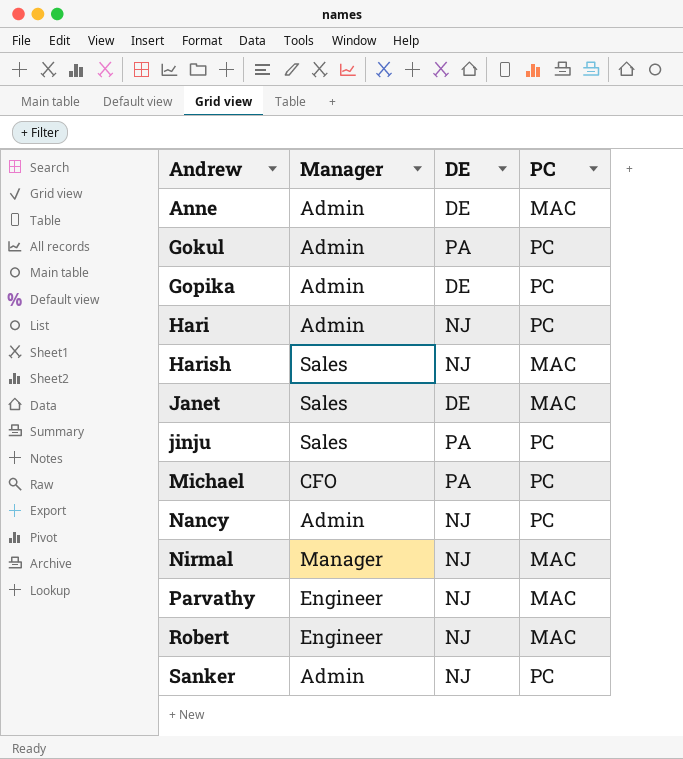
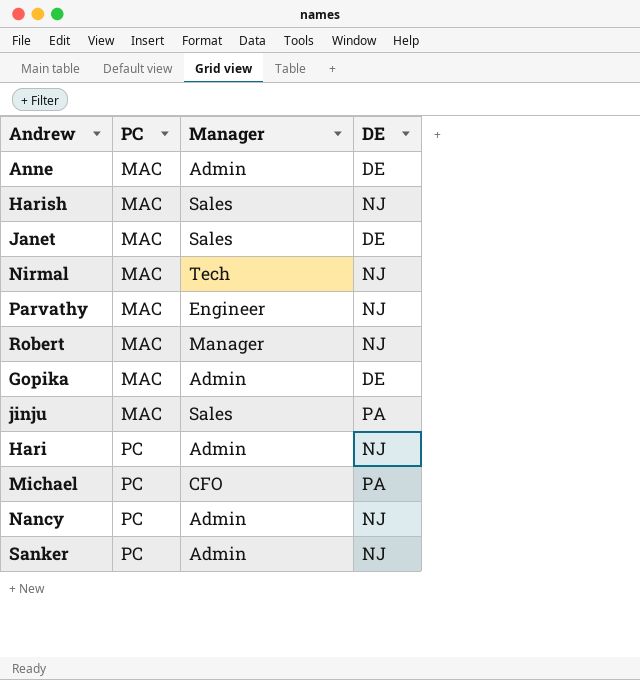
row order: Andrew ascending -> PC ascending
column PC | position: 4 -> 2
row Gokul: Admin | PA | PC -> none
Nirmal | Manager: Manager -> Tech
Robert | Manager: Engineer -> Manager
Gopika | PC: PC -> MAC
jinju | PC: PC -> MAC

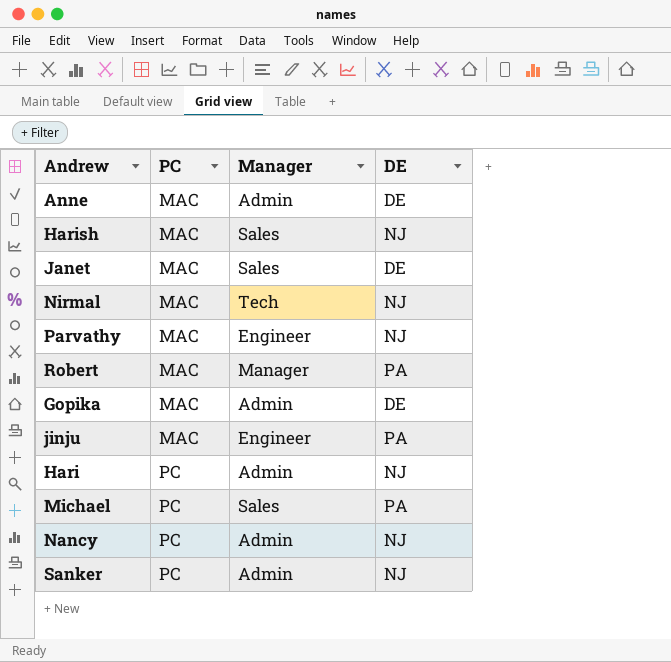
Robert | DE: NJ -> PA
jinju | Manager: Sales -> Engineer
Michael | Manager: CFO -> Sales

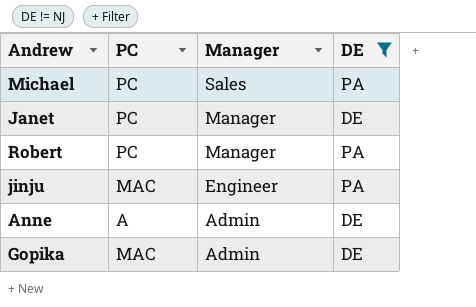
filter: none -> DE != NJ
row order: PC ascending -> Manager descending
Janet | PC: MAC -> PC
Janet | Manager: Sales -> Manager
Robert | PC: MAC -> PC
Anne | PC: MAC -> A

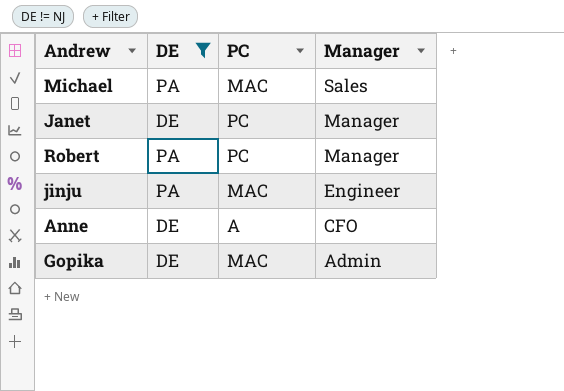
column DE | position: 4 -> 2
Michael | PC: PC -> MAC
Anne | Manager: Admin -> CFO

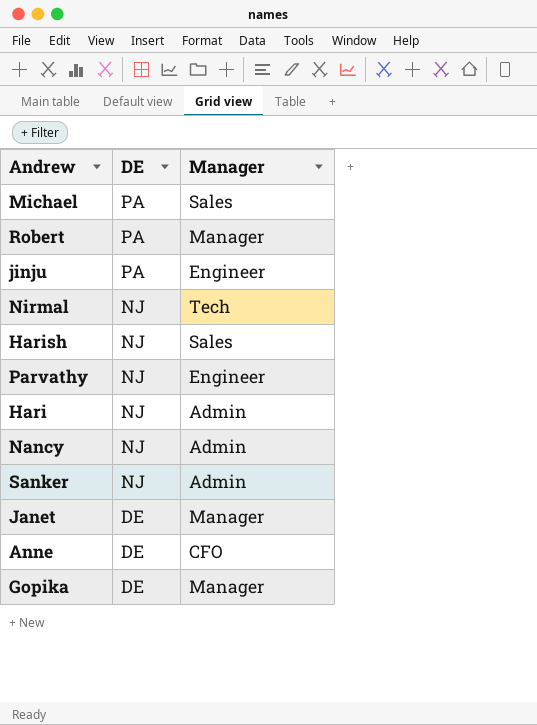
filter: DE != NJ -> none
row order: Manager descending -> DE descending
column PC | position: 3 -> none
Gopika | Manager: Admin -> Manager

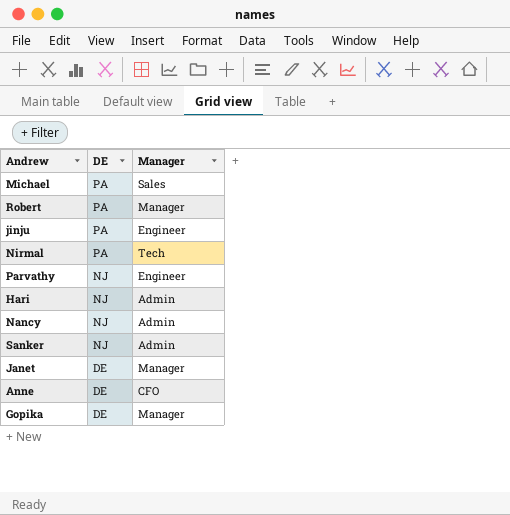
row Harish: NJ | Sales -> none
Nirmal | DE: NJ -> PA

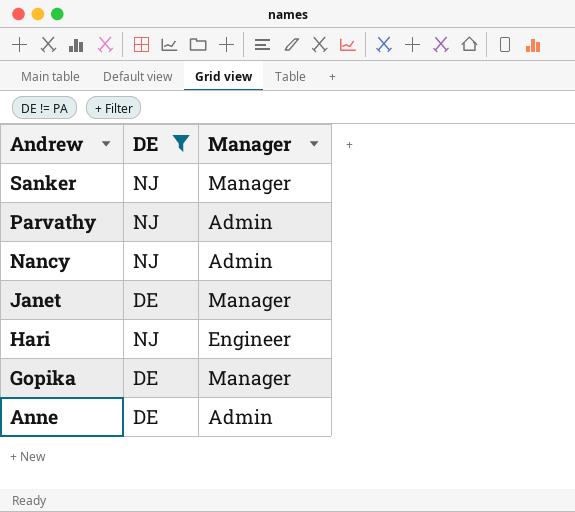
filter: none -> DE != PA
row order: DE descending -> Andrew descending
Sanker | Manager: Admin -> Manager
Parvathy | Manager: Engineer -> Admin
Hari | Manager: Admin -> Engineer
Anne | Manager: CFO -> Admin

